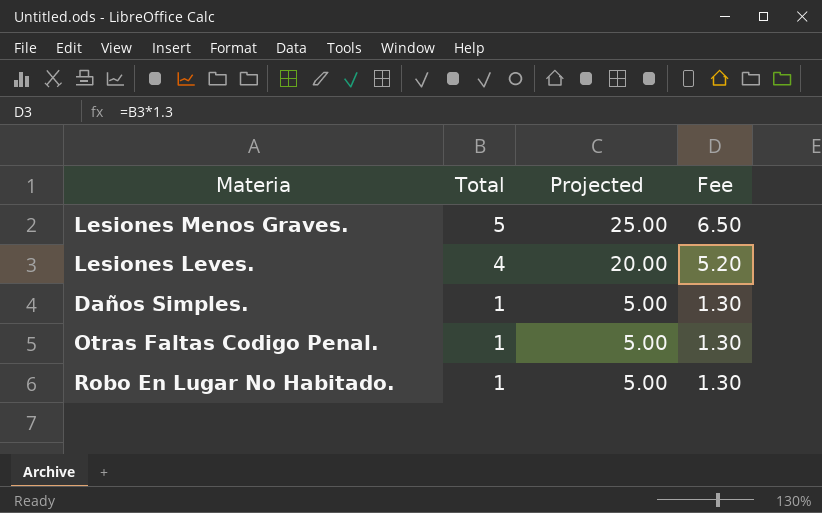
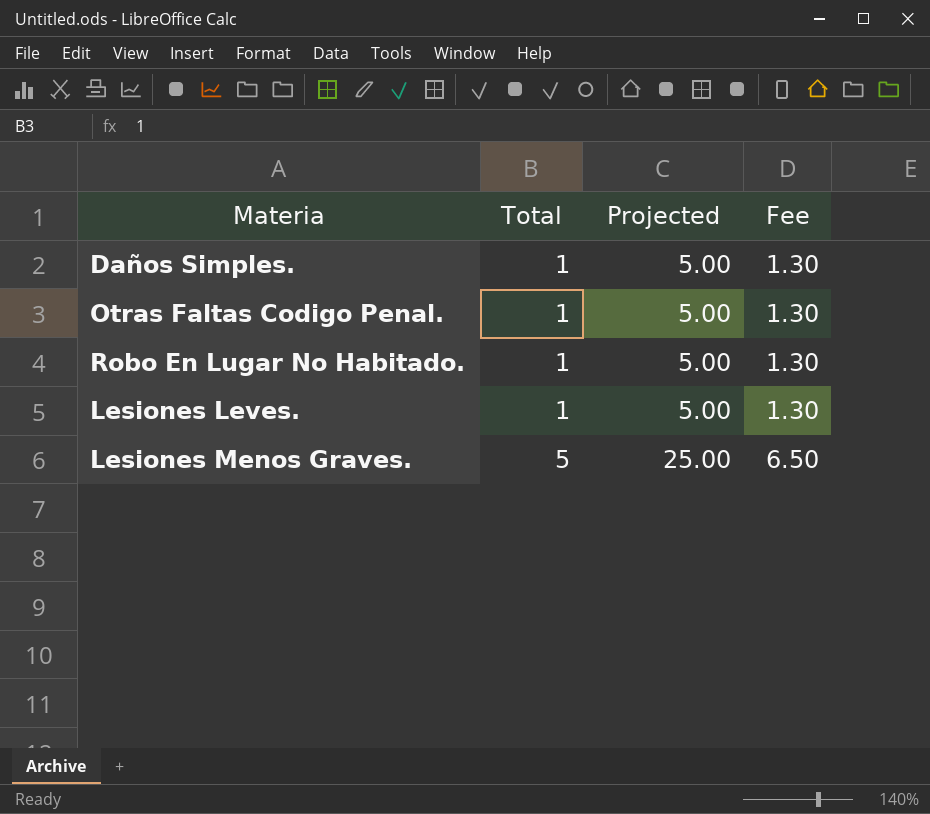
row order: Total descending -> Total ascending
Lesiones Leves. | Total: 4 -> 1
Lesiones Leves. | Projected: 20.00 -> 5.00
Lesiones Leves. | Fee: 5.20 -> 1.30

